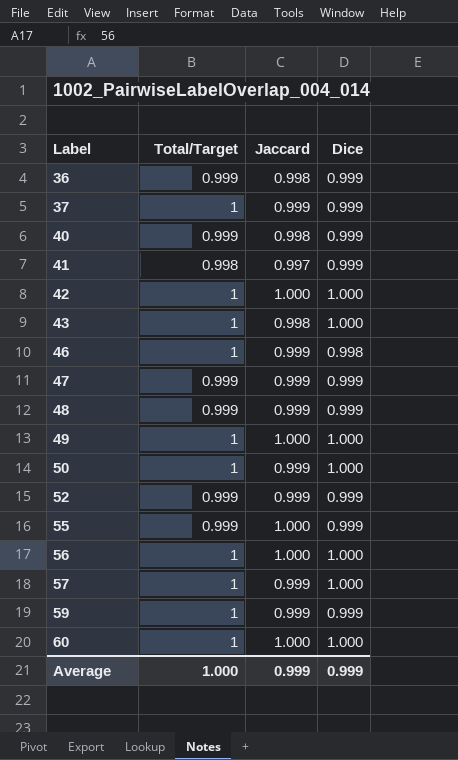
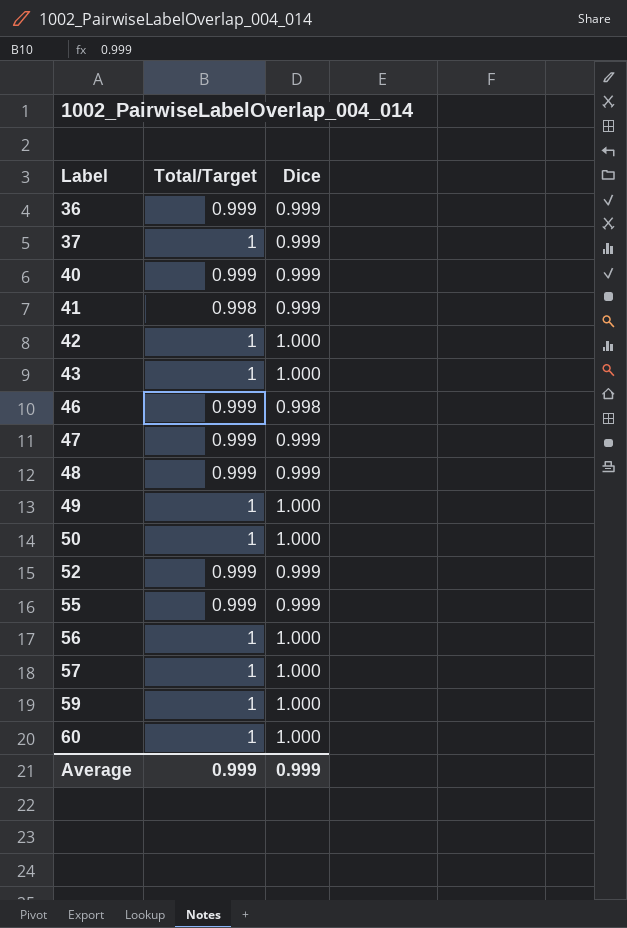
column Jaccard | position: 3 -> none
46 | Total/Target: 1 -> 0.999
59 | Dice: 0.999 -> 1.000
Average | Total/Target: 1.000 -> 0.999

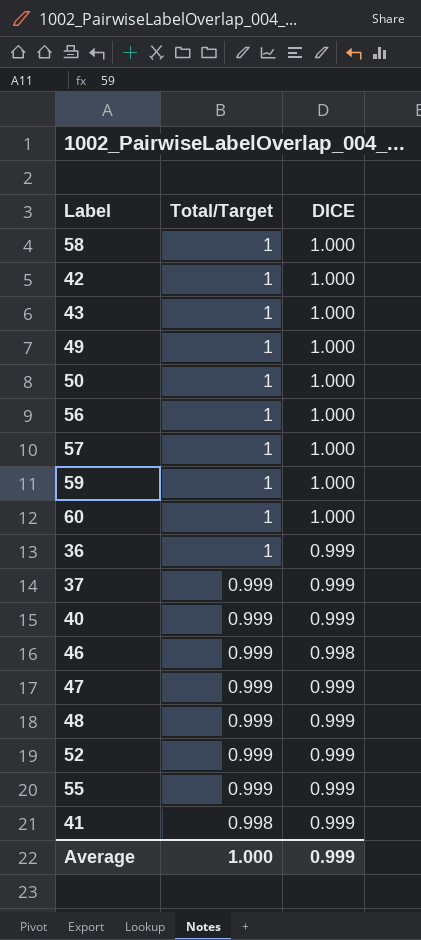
row order: Label ascending -> Total/Target descending
column name: Dice -> DICE
row 58: none -> 1 | 1.000
36 | Total/Target: 0.999 -> 1
37 | Total/Target: 1 -> 0.999
Average | Total/Target: 0.999 -> 1.000

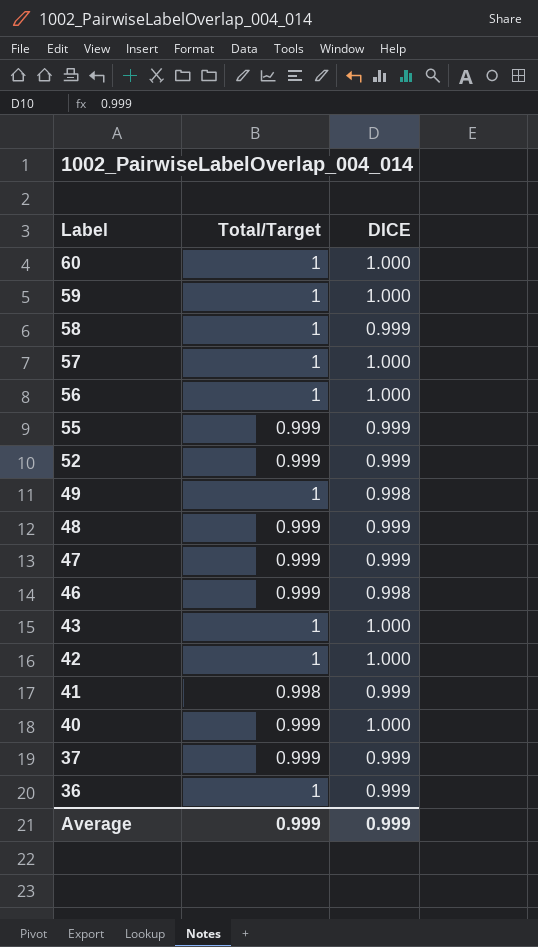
row order: Total/Target descending -> Label descending
row 50: 1 | 1.000 -> none
58 | DICE: 1.000 -> 0.999
49 | DICE: 1.000 -> 0.998
40 | DICE: 0.999 -> 1.000
Average | Total/Target: 1.000 -> 0.999

